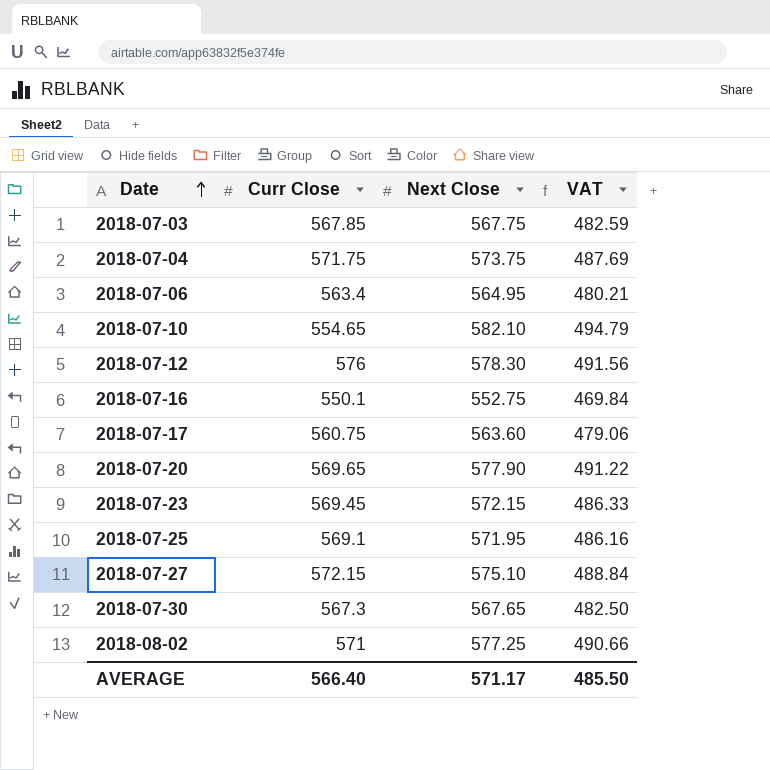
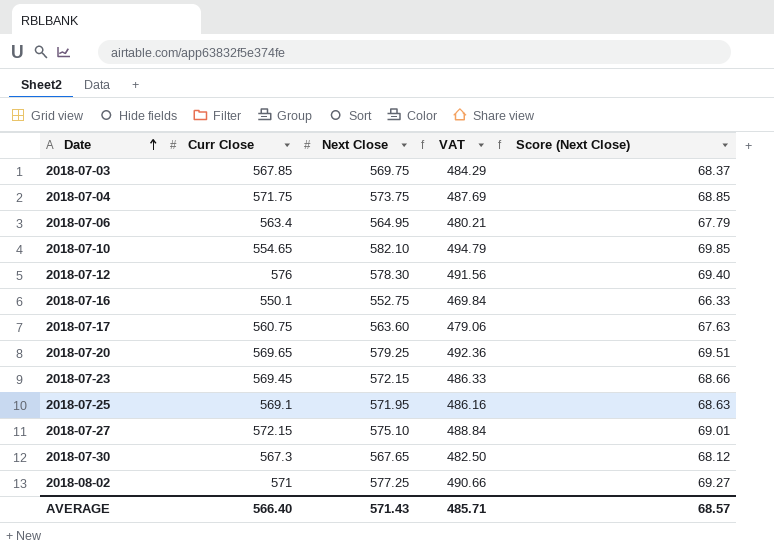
column Score (Next Close) | formula: none -> [Next Close] * 0.12
2018-07-03 | Next Close: 567.75 -> 569.75
2018-07-03 | VAT: 482.59 -> 484.29
2018-07-20 | Next Close: 577.90 -> 579.25
2018-07-20 | VAT: 491.22 -> 492.36
AVERAGE | Next Close: 571.17 -> 571.43
AVERAGE | VAT: 485.50 -> 485.71

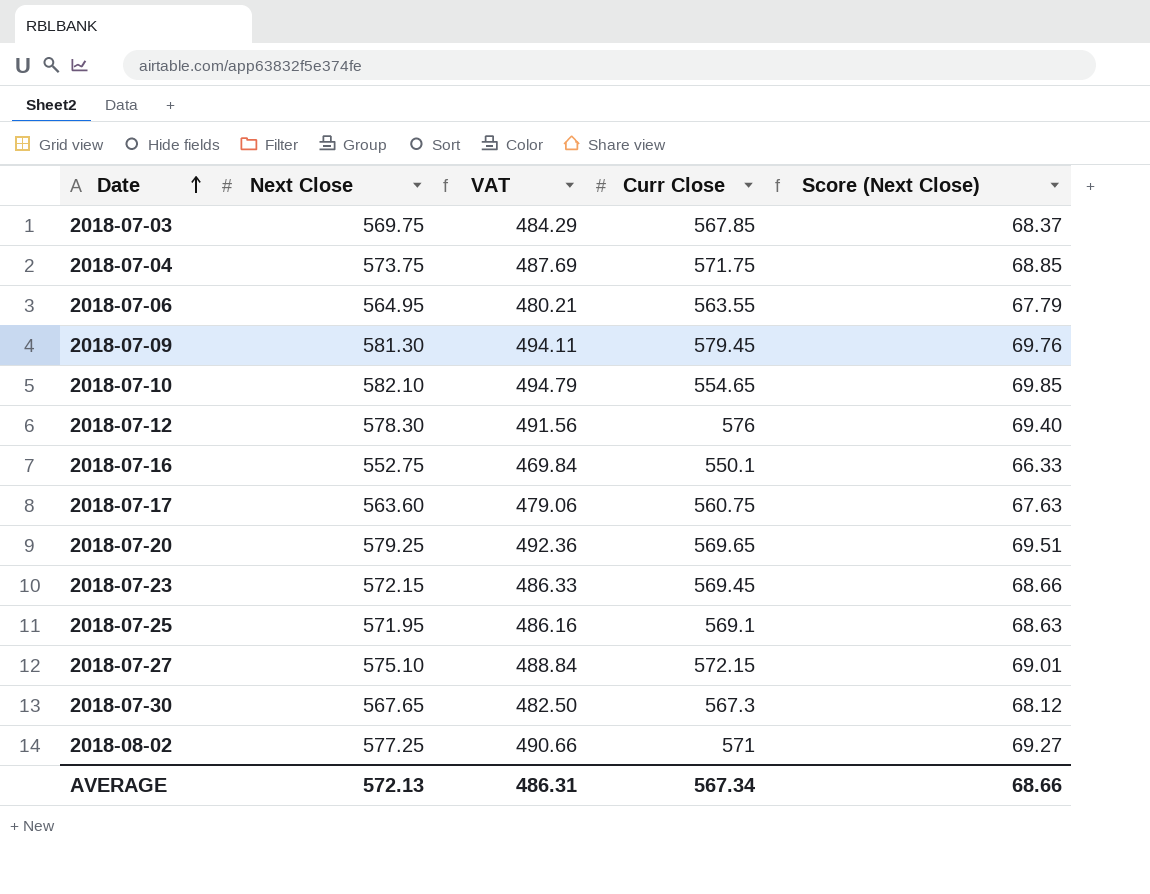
column Curr Close | position: 2 -> 4
2018-07-06 | Curr Close: 563.4 -> 563.55
row 2018-07-09: none -> 581.30 | 494.11 | 579.45 | 69.76
AVERAGE | Next Close: 571.43 -> 572.13
AVERAGE | VAT: 485.71 -> 486.31
AVERAGE | Curr Close: 566.40 -> 567.34
AVERAGE | Score (Next Close): 68.57 -> 68.66

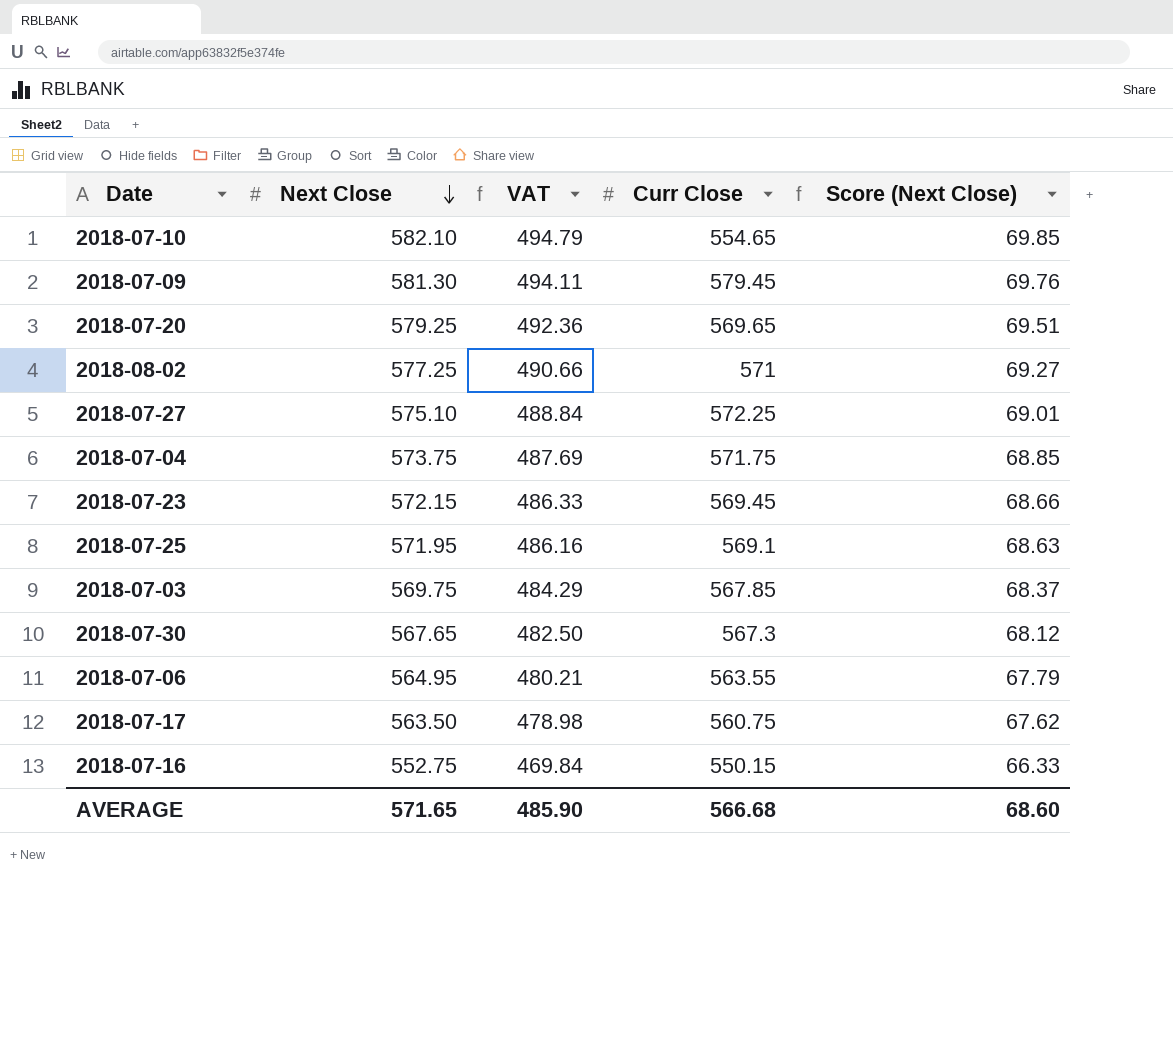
row order: Date ascending -> Next Close descending
row 2018-07-12: 578.30 | 491.56 | 576 | 69.40 -> none
2018-07-27 | Curr Close: 572.15 -> 572.25
2018-07-17 | Next Close: 563.60 -> 563.50
2018-07-17 | VAT: 479.06 -> 478.98
2018-07-17 | Score (Next Close): 67.63 -> 67.62
2018-07-16 | Curr Close: 550.1 -> 550.15
AVERAGE | Next Close: 572.13 -> 571.65
AVERAGE | VAT: 486.31 -> 485.90
AVERAGE | Curr Close: 567.34 -> 566.68
AVERAGE | Score (Next Close): 68.66 -> 68.60

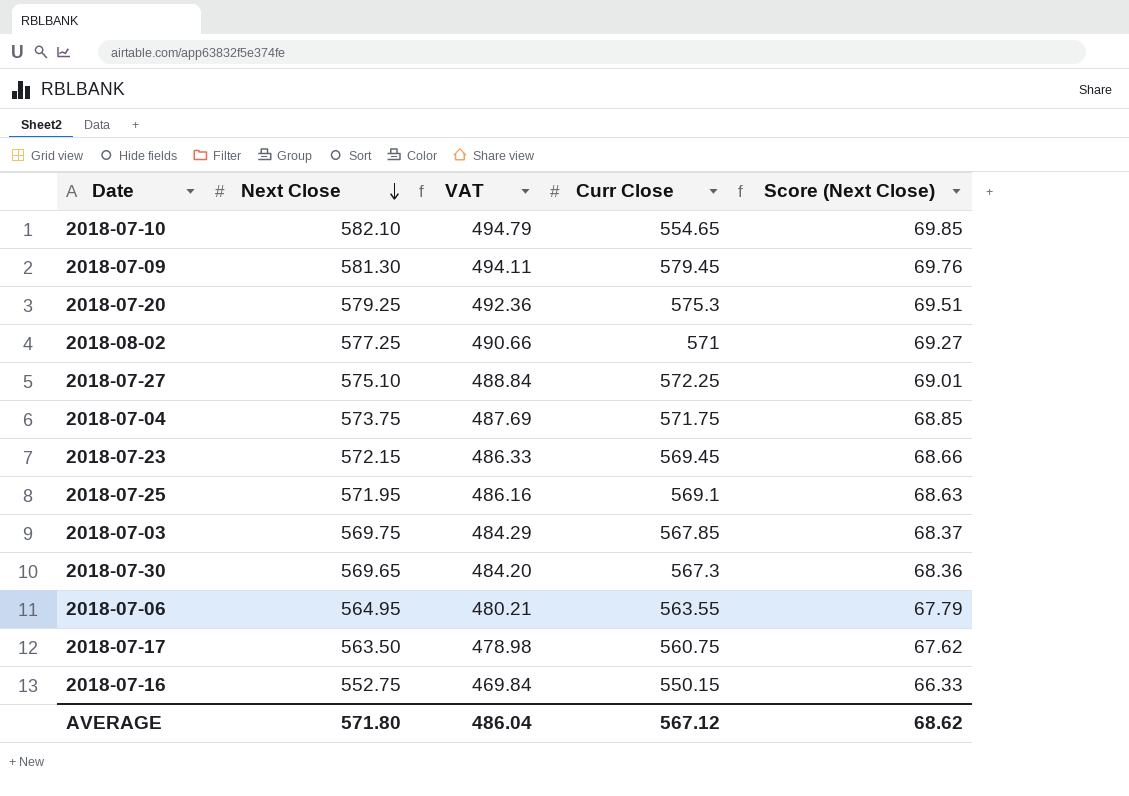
2018-07-20 | Curr Close: 569.65 -> 575.3
2018-07-30 | Next Close: 567.65 -> 569.65
2018-07-30 | VAT: 482.50 -> 484.20
2018-07-30 | Score (Next Close): 68.12 -> 68.36
AVERAGE | Next Close: 571.65 -> 571.80
AVERAGE | VAT: 485.90 -> 486.04
AVERAGE | Curr Close: 566.68 -> 567.12
AVERAGE | Score (Next Close): 68.60 -> 68.62

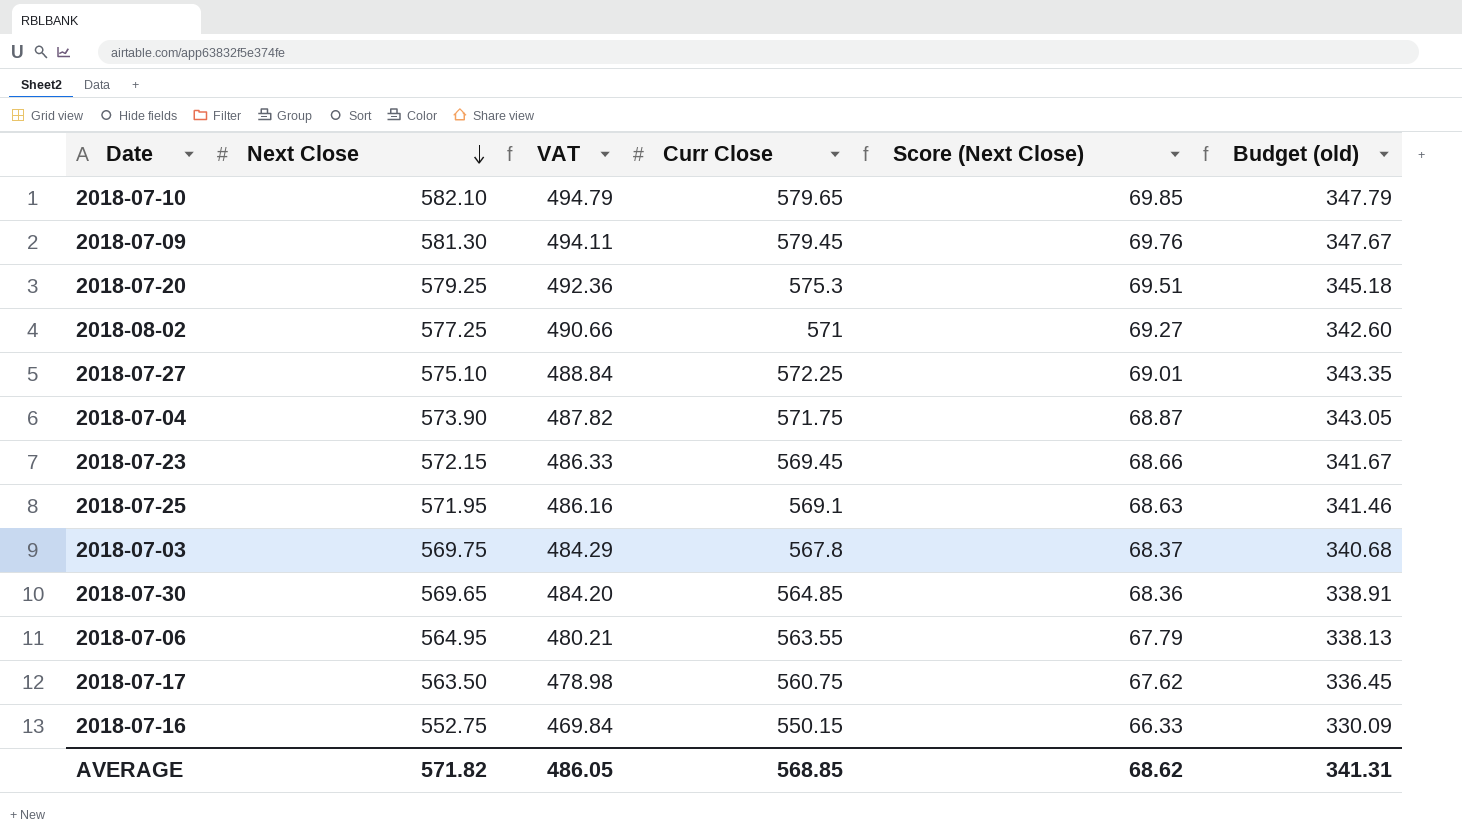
column Budget (old) | formula: none -> [Curr Close] * 0.6
2018-07-10 | Curr Close: 554.65 -> 579.65
2018-07-04 | Next Close: 573.75 -> 573.90
2018-07-04 | VAT: 487.69 -> 487.82
2018-07-04 | Score (Next Close): 68.85 -> 68.87
2018-07-03 | Curr Close: 567.85 -> 567.8
2018-07-30 | Curr Close: 567.3 -> 564.85
AVERAGE | Next Close: 571.80 -> 571.82
AVERAGE | VAT: 486.04 -> 486.05
AVERAGE | Curr Close: 567.12 -> 568.85

